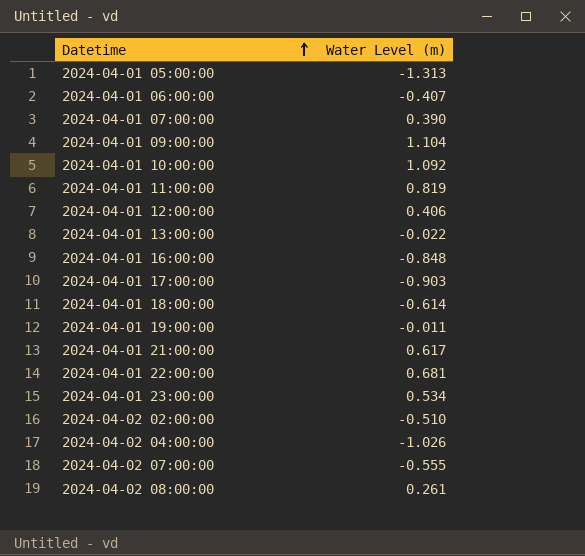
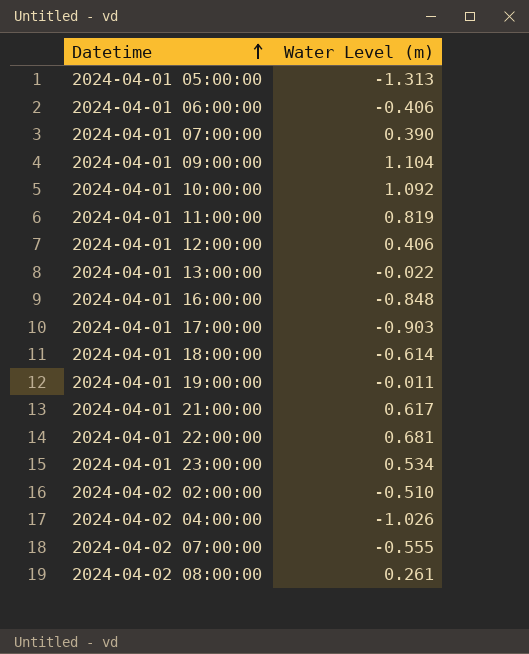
2024-04-01 06:00:00 | Water Level (m): -0.407 -> -0.406

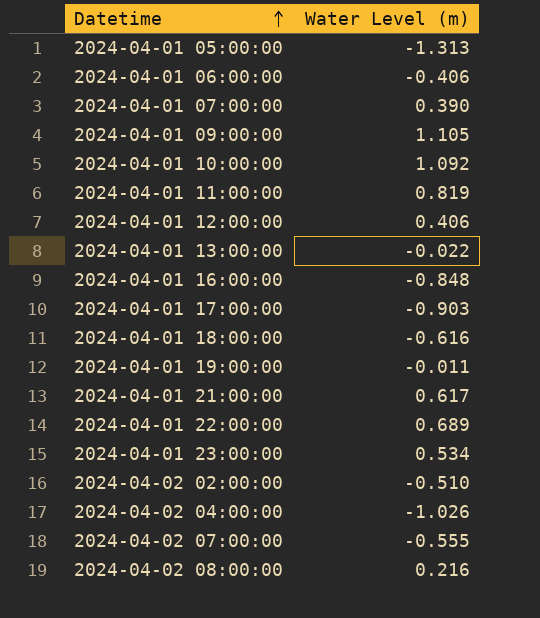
2024-04-01 09:00:00 | Water Level (m): 1.104 -> 1.105
2024-04-01 18:00:00 | Water Level (m): -0.614 -> -0.616
2024-04-01 22:00:00 | Water Level (m): 0.681 -> 0.689
2024-04-02 08:00:00 | Water Level (m): 0.261 -> 0.216

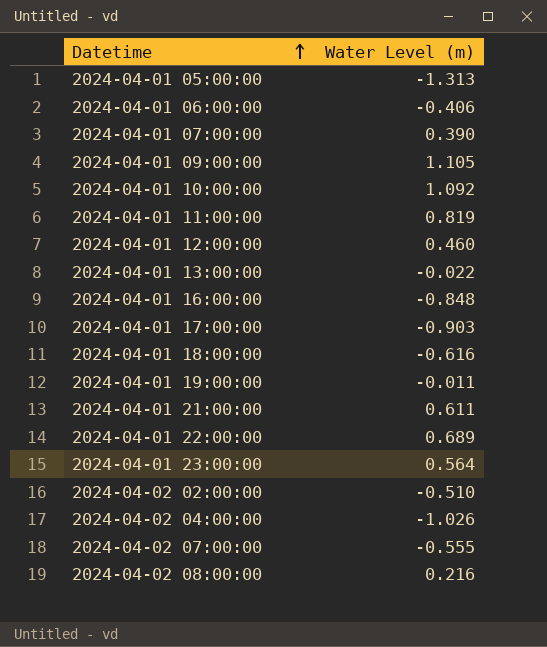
2024-04-01 12:00:00 | Water Level (m): 0.406 -> 0.460
2024-04-01 21:00:00 | Water Level (m): 0.617 -> 0.611
2024-04-01 23:00:00 | Water Level (m): 0.534 -> 0.564

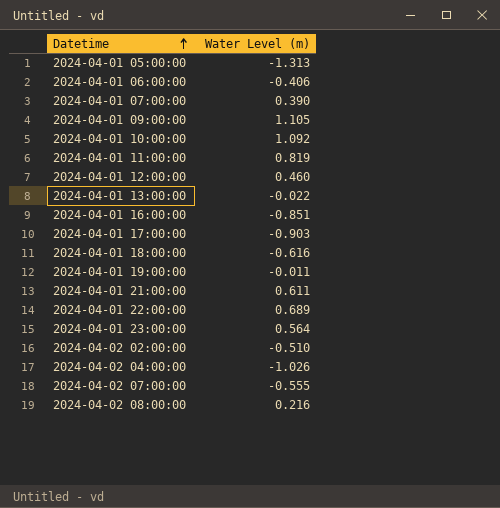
2024-04-01 16:00:00 | Water Level (m): -0.848 -> -0.851

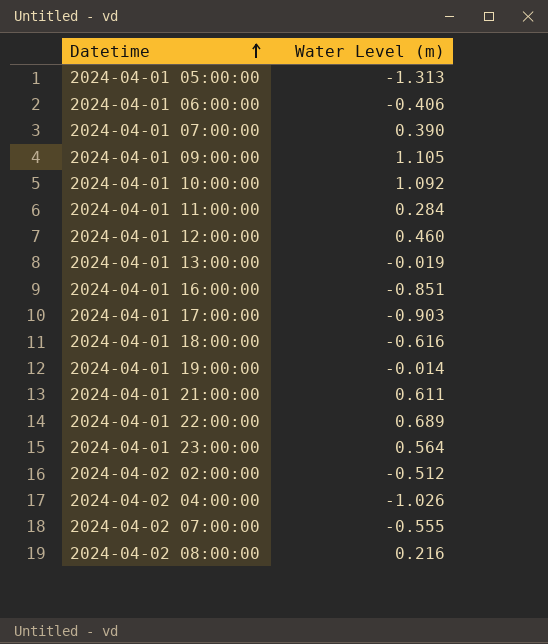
2024-04-01 11:00:00 | Water Level (m): 0.819 -> 0.284
2024-04-01 13:00:00 | Water Level (m): -0.022 -> -0.019
2024-04-01 19:00:00 | Water Level (m): -0.011 -> -0.014
2024-04-02 02:00:00 | Water Level (m): -0.510 -> -0.512

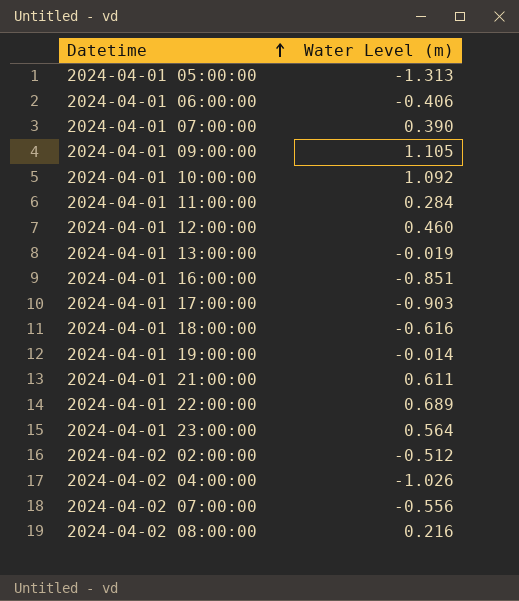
2024-04-02 07:00:00 | Water Level (m): -0.555 -> -0.556

